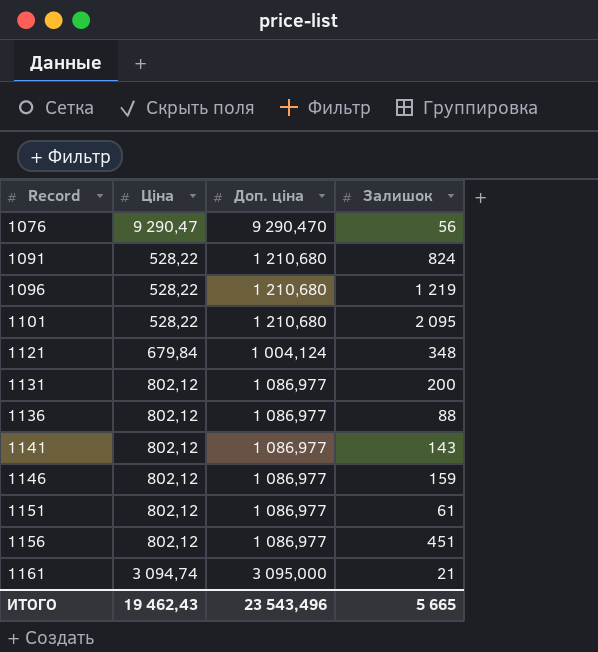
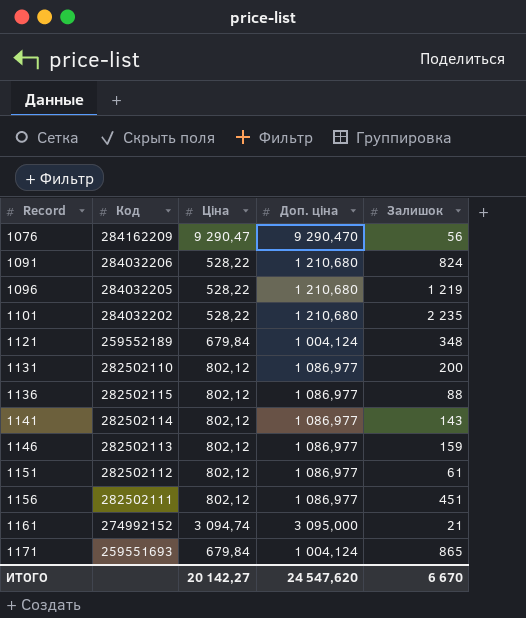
column Код | position: none -> 2
1101 | Залишок: 2 095 -> 2 235
row 1171: none -> 259551693 | 679,84 | 1 004,124 | 865
ИТОГО | Ціна: 19 462,43 -> 20 142,27
ИТОГО | Доп. ціна: 23 543,496 -> 24 547,620
ИТОГО | Залишок: 5 665 -> 6 670

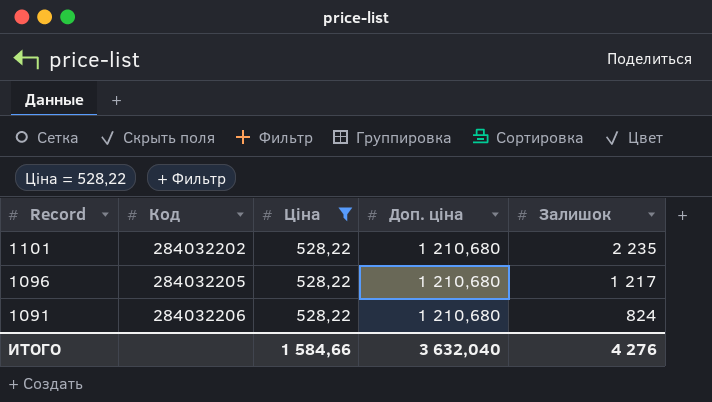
filter: none -> Ціна = 528,22
row order: Record ascending -> Record descending
1096 | Залишок: 1 219 -> 1 217
ИТОГО | Ціна: 20 142,27 -> 1 584,66
ИТОГО | Доп. ціна: 24 547,620 -> 3 632,040
ИТОГО | Залишок: 6 670 -> 4 276

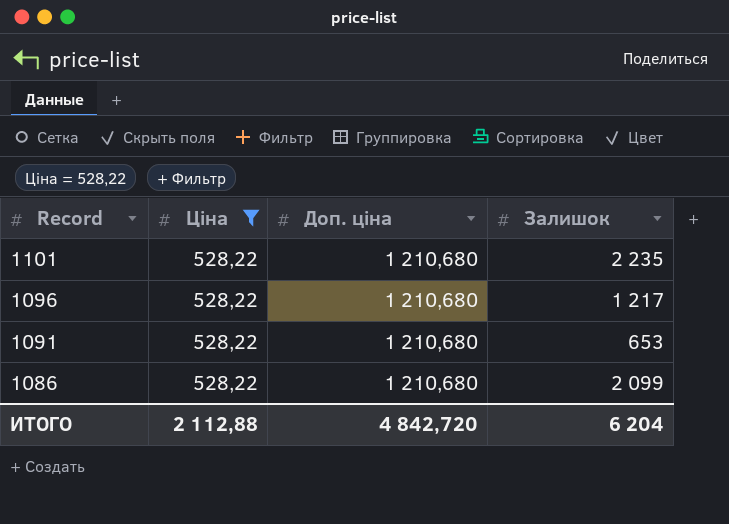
column Код | position: 2 -> none
1091 | Залишок: 824 -> 653
row 1086: none -> 528,22 | 1 210,680 | 2 099
ИТОГО | Ціна: 1 584,66 -> 2 112,88
ИТОГО | Доп. ціна: 3 632,040 -> 4 842,720
ИТОГО | Залишок: 4 276 -> 6 204

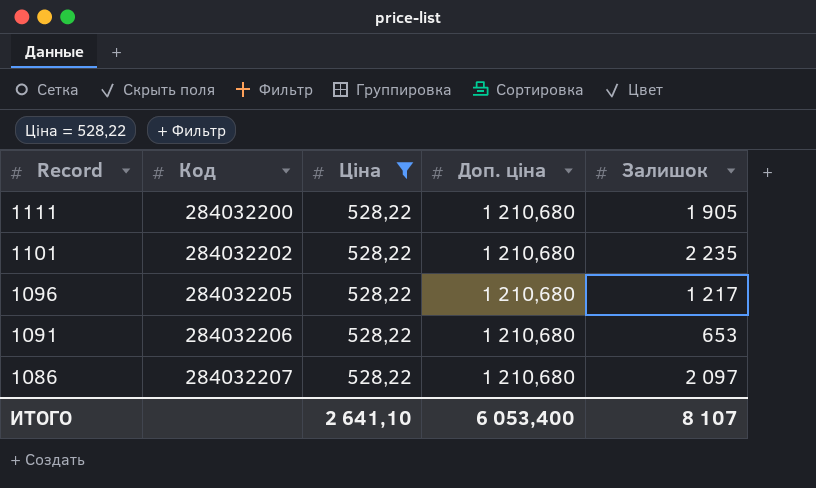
column Код | position: none -> 2
row 1111: none -> 284032200 | 528,22 | 1 210,680 | 1 905
1086 | Залишок: 2 099 -> 2 097
ИТОГО | Ціна: 2 112,88 -> 2 641,10
ИТОГО | Доп. ціна: 4 842,720 -> 6 053,400
ИТОГО | Залишок: 6 204 -> 8 107

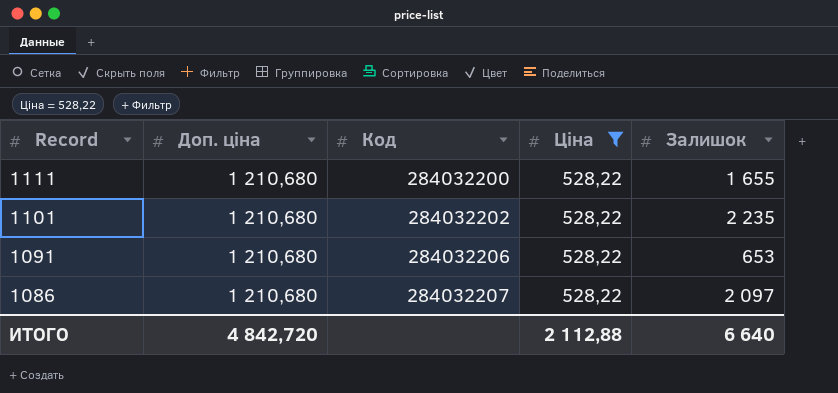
column Доп. ціна | position: 4 -> 2
row 1096: 284032205 | 528,22 | 1 210,680 | 1 217 -> none
1111 | Залишок: 1 905 -> 1 655
ИТОГО | Доп. ціна: 6 053,400 -> 4 842,720
ИТОГО | Ціна: 2 641,10 -> 2 112,88
ИТОГО | Залишок: 8 107 -> 6 640

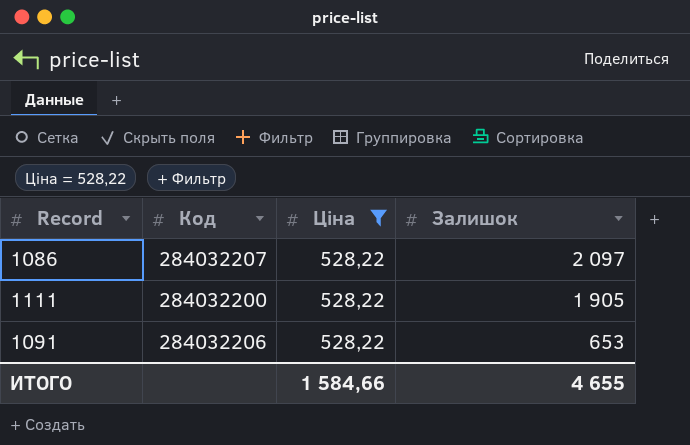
row order: Record descending -> Залишок descending
column Доп. ціна | position: 2 -> none
row 1101: 1 210,680 | 284032202 | 528,22 | 2 235 -> none
1111 | Залишок: 1 655 -> 1 905
ИТОГО | Ціна: 2 112,88 -> 1 584,66
ИТОГО | Залишок: 6 640 -> 4 655

